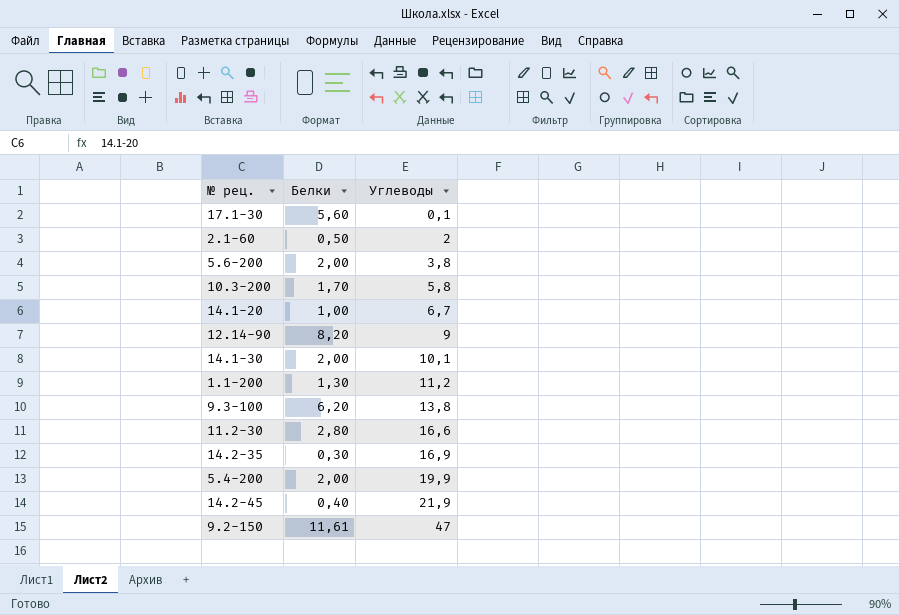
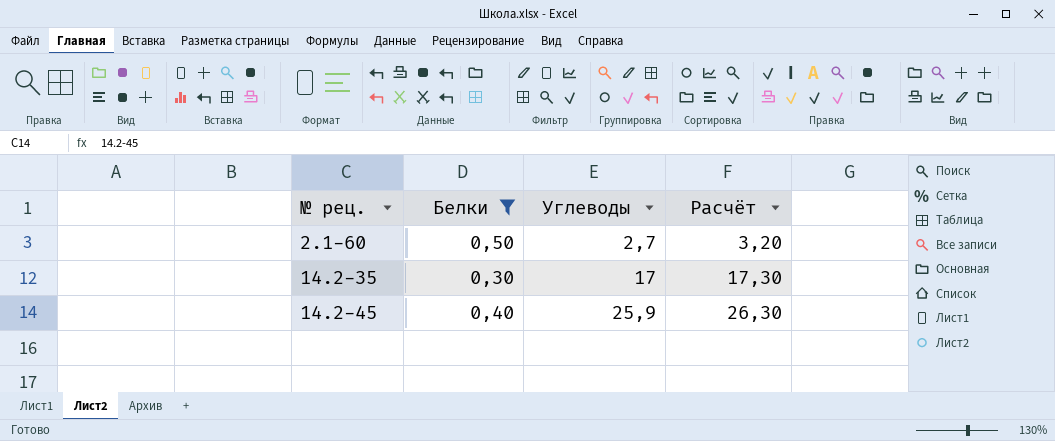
filter: none -> Белки <= 0,50
column Расчёт | formula: none -> [Белки] + [Углеводы]
2.1-60 | Углеводы: 2 -> 2,7
14.2-35 | Углеводы: 16,9 -> 17
14.2-45 | Углеводы: 21,9 -> 25,9

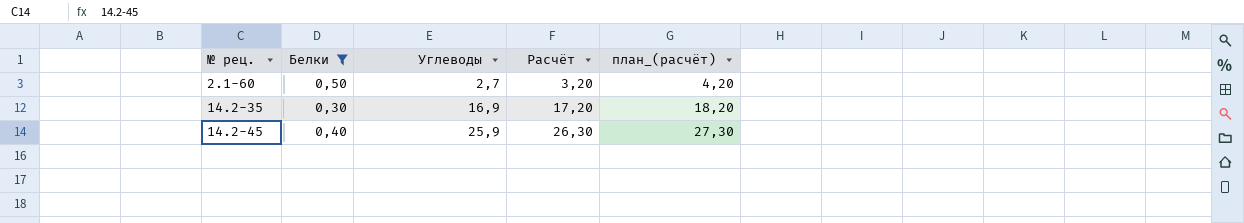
column план_(расчёт) | formula: none -> [Расчёт] + 1
14.2-35 | Углеводы: 17 -> 16,9
14.2-35 | Расчёт: 17,30 -> 17,20

